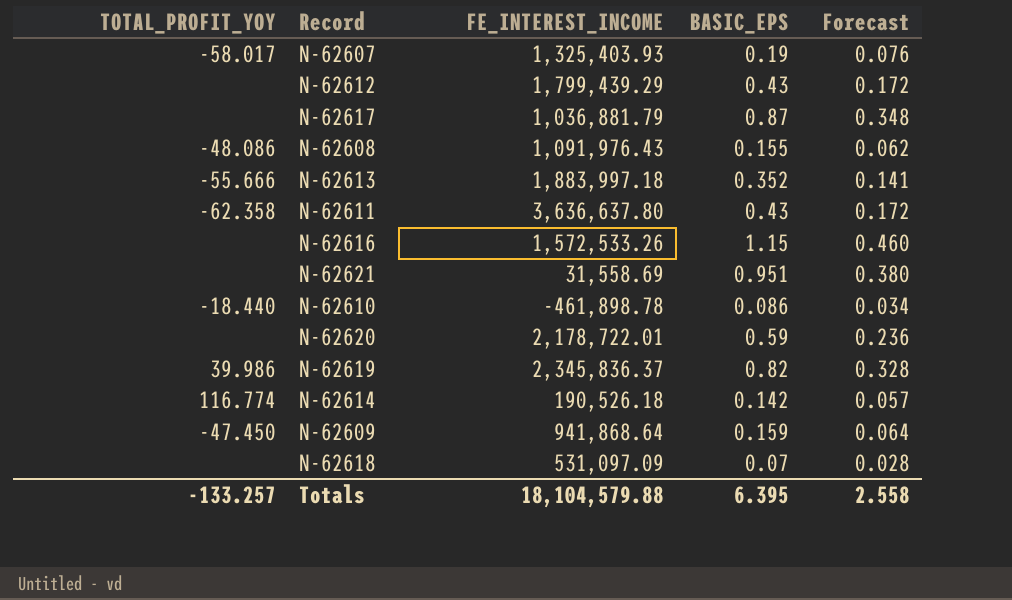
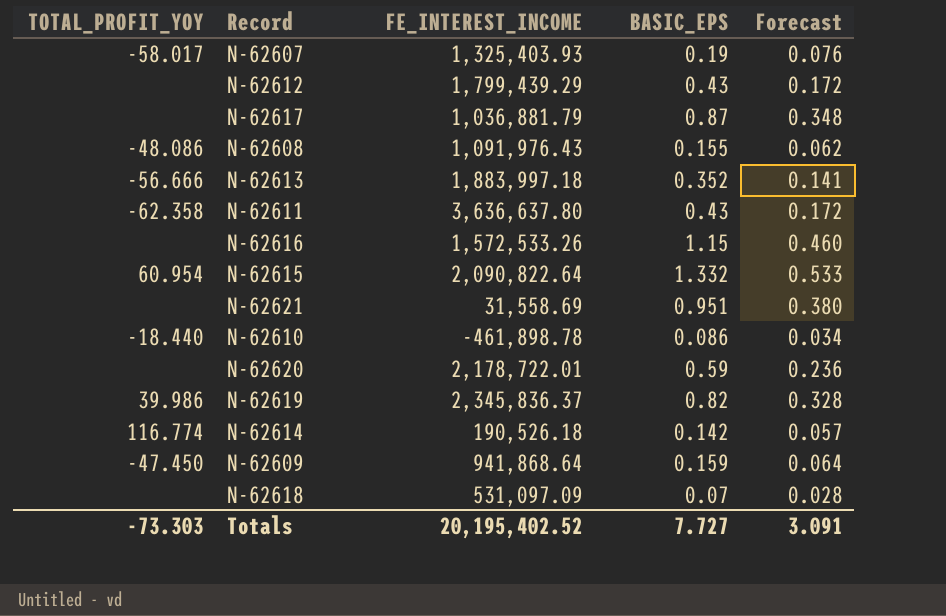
N-62613 | TOTAL_PROFIT_YOY: -55.666 -> -56.666
row N-62615: none -> 60.954 | 2,090,822.64 | 1.332 | 0.533
Totals | TOTAL_PROFIT_YOY: -133.257 -> -73.303
Totals | FE_INTEREST_INCOME: 18,104,579.88 -> 20,195,402.52
Totals | BASIC_EPS: 6.395 -> 7.727
Totals | Forecast: 2.558 -> 3.091

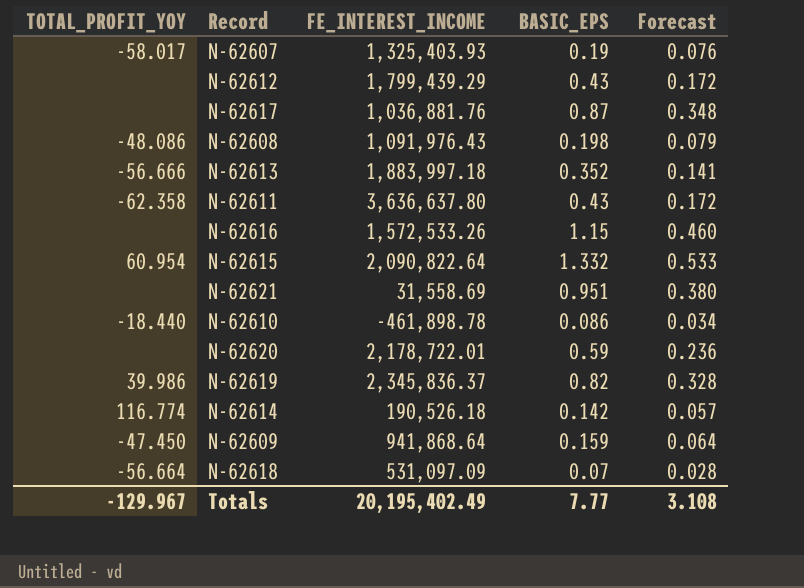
N-62617 | FE_INTEREST_INCOME: 1,036,881.79 -> 1,036,881.76
N-62608 | BASIC_EPS: 0.155 -> 0.198
N-62608 | Forecast: 0.062 -> 0.079
N-62618 | TOTAL_PROFIT_YOY: none -> -56.664
Totals | TOTAL_PROFIT_YOY: -73.303 -> -129.967
Totals | FE_INTEREST_INCOME: 20,195,402.52 -> 20,195,402.49
Totals | BASIC_EPS: 7.727 -> 7.77
Totals | Forecast: 3.091 -> 3.108

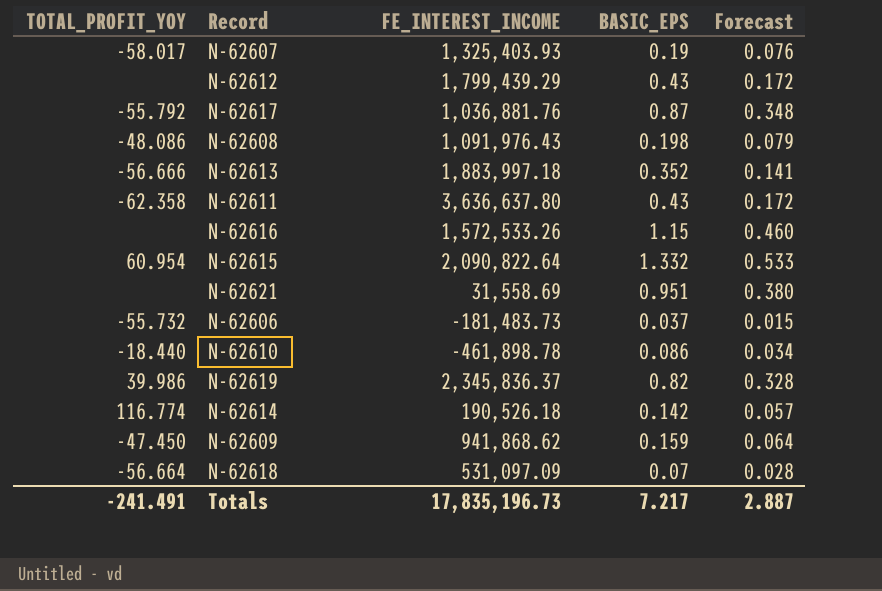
row N-62620: none | 2,178,722.01 | 0.59 | 0.236 -> none
N-62617 | TOTAL_PROFIT_YOY: none -> -55.792
row N-62606: none -> -55.732 | -181,483.73 | 0.037 | 0.015
N-62609 | FE_INTEREST_INCOME: 941,868.64 -> 941,868.62
Totals | TOTAL_PROFIT_YOY: -129.967 -> -241.491
Totals | FE_INTEREST_INCOME: 20,195,402.49 -> 17,835,196.73
Totals | BASIC_EPS: 7.77 -> 7.217
Totals | Forecast: 3.108 -> 2.887

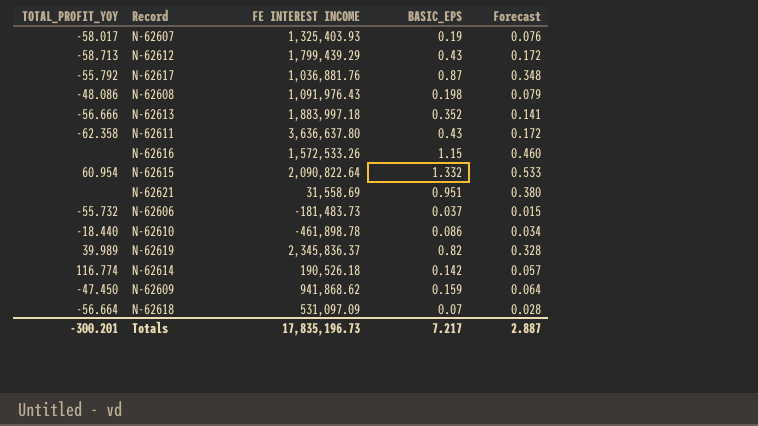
column name: FE_INTEREST_INCOME -> FE INTEREST INCOME
N-62612 | TOTAL_PROFIT_YOY: none -> -58.713
N-62619 | TOTAL_PROFIT_YOY: 39.986 -> 39.989
Totals | TOTAL_PROFIT_YOY: -241.491 -> -300.201

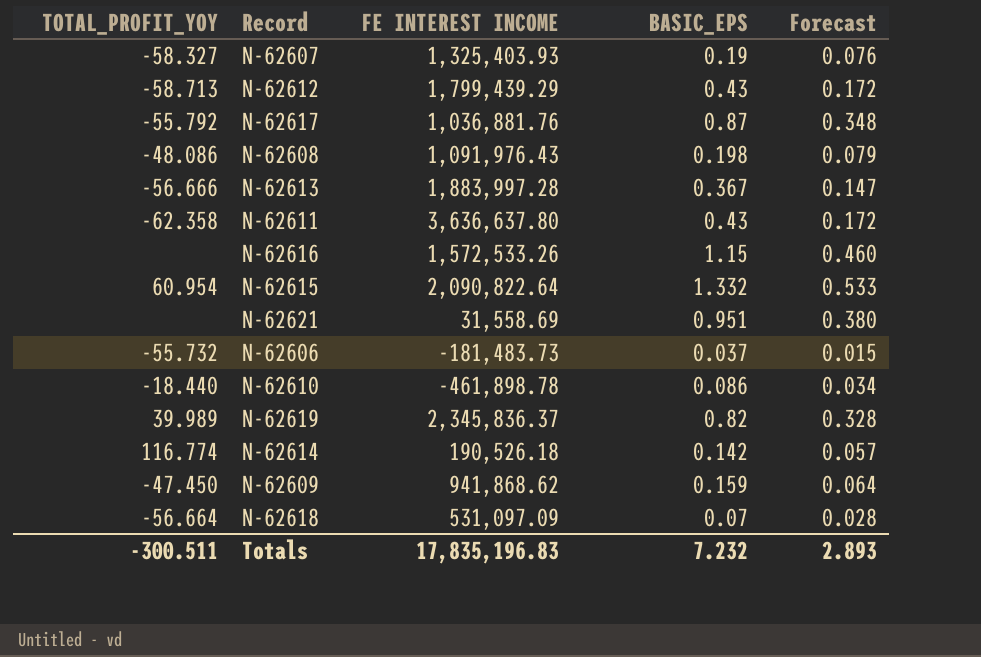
N-62607 | TOTAL_PROFIT_YOY: -58.017 -> -58.327
N-62613 | FE INTEREST INCOME: 1,883,997.18 -> 1,883,997.28
N-62613 | BASIC_EPS: 0.352 -> 0.367
N-62613 | Forecast: 0.141 -> 0.147
Totals | TOTAL_PROFIT_YOY: -300.201 -> -300.511
Totals | FE INTEREST INCOME: 17,835,196.73 -> 17,835,196.83
Totals | BASIC_EPS: 7.217 -> 7.232
Totals | Forecast: 2.887 -> 2.893

